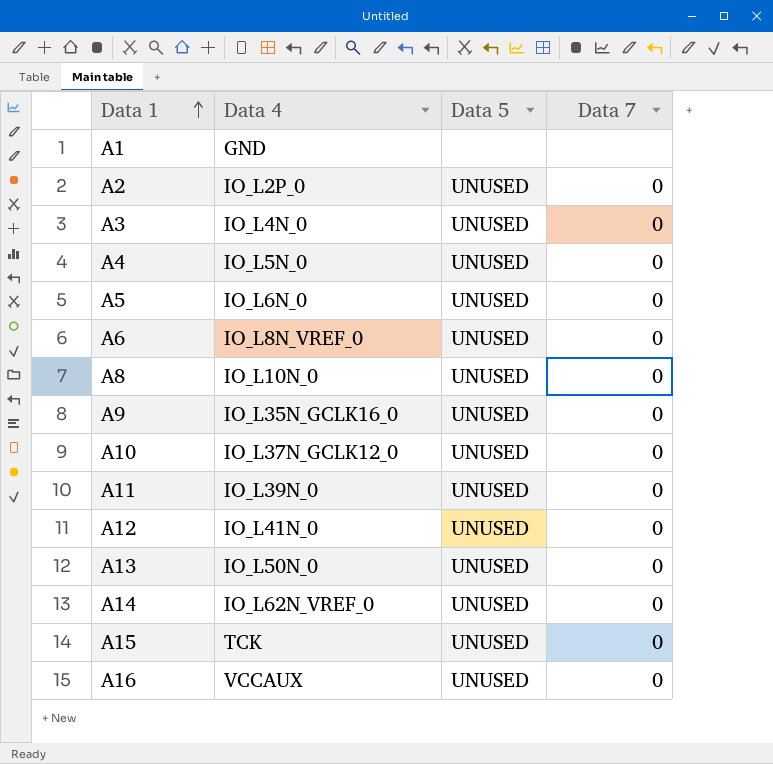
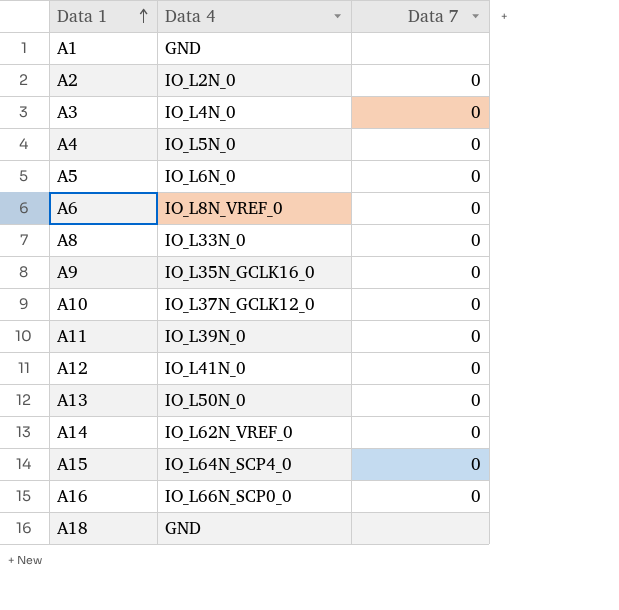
column Data 5 | position: 3 -> none
A2 | Data 4: IO_L2P_0 -> IO_L2N_0
A8 | Data 4: IO_L10N_0 -> IO_L33N_0
A15 | Data 4: TCK -> IO_L64N_SCP4_0
A16 | Data 4: VCCAUX -> IO_L66N_SCP0_0
row A18: none -> GND | none

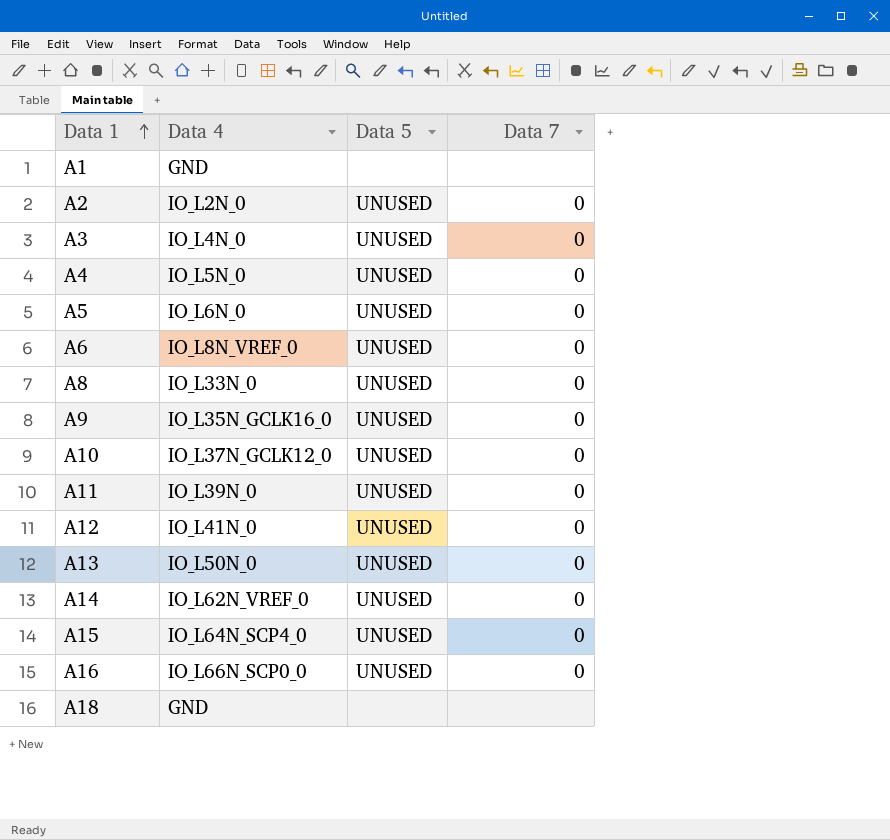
column Data 5 | position: none -> 3

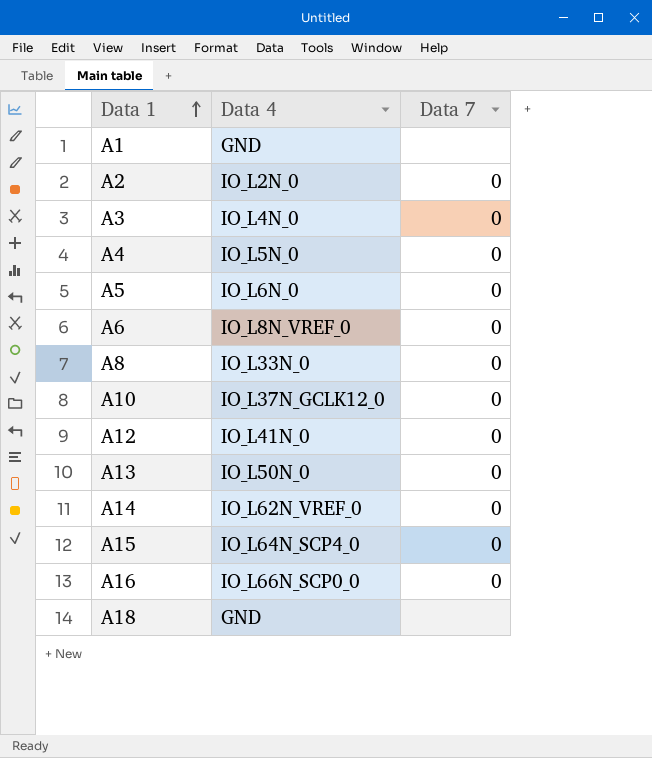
column Data 5 | position: 3 -> none
row A9: IO_L35N_GCLK16_0 | UNUSED | 0 -> none
row A11: IO_L39N_0 | UNUSED | 0 -> none

